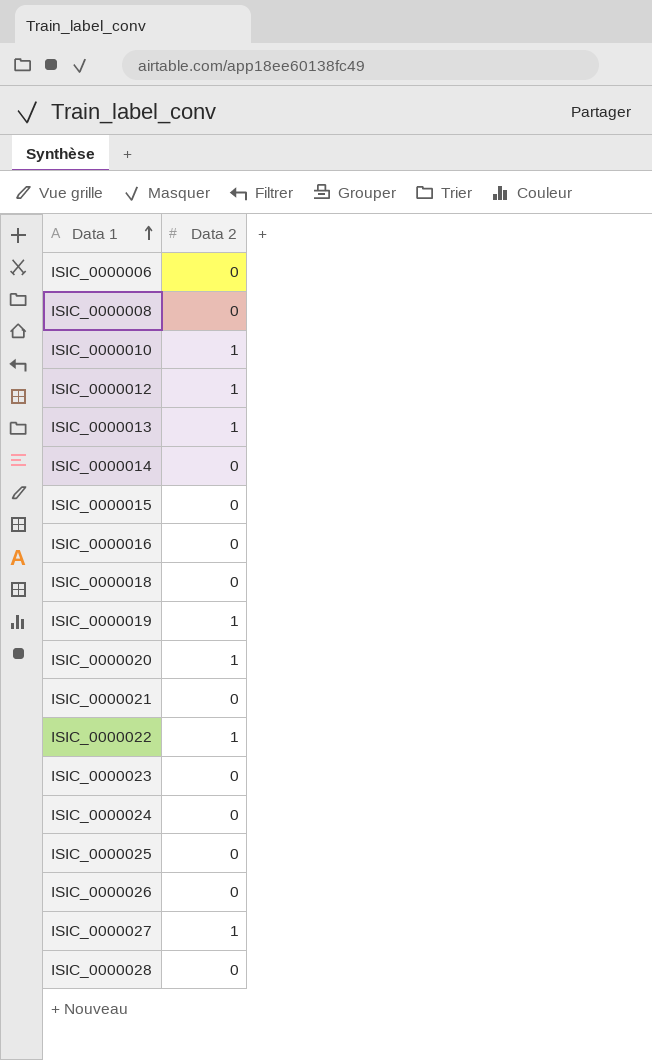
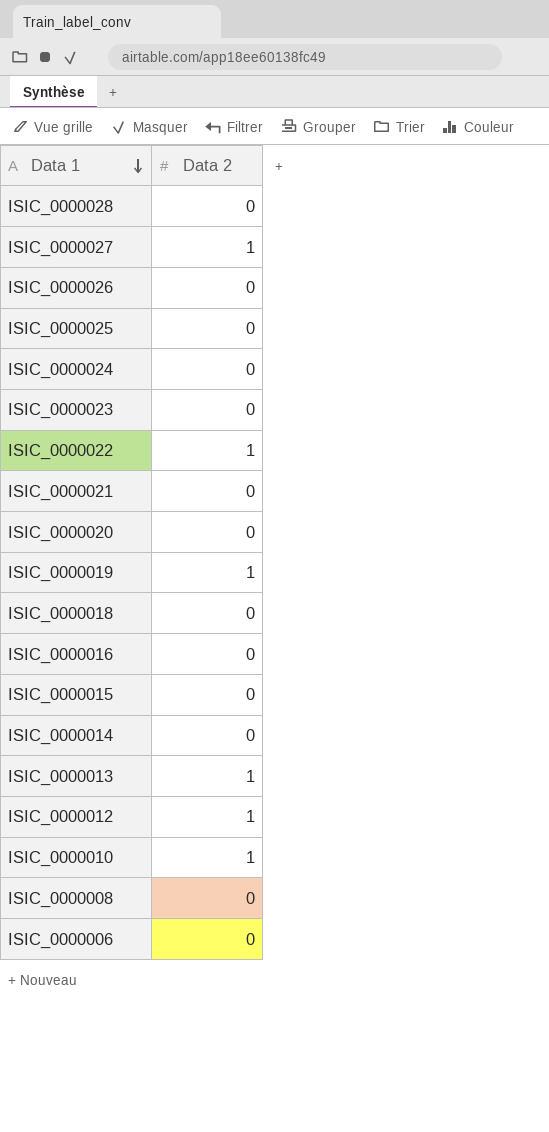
row order: Data 1 ascending -> Data 1 descending
ISIC_0000020 | Data 2: 1 -> 0

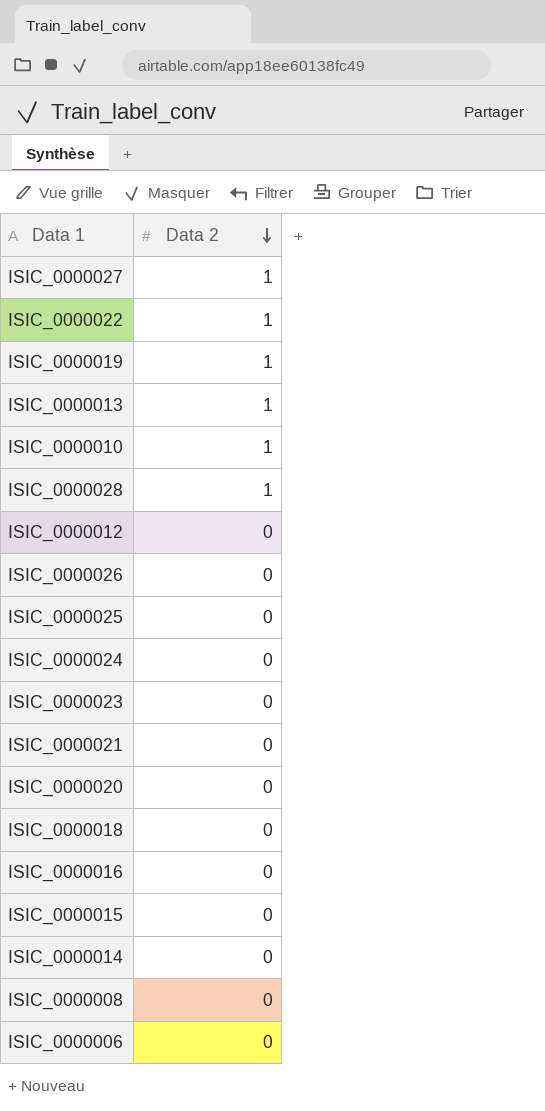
row order: Data 1 descending -> Data 2 descending
ISIC_0000028 | Data 2: 0 -> 1
ISIC_0000012 | Data 2: 1 -> 0

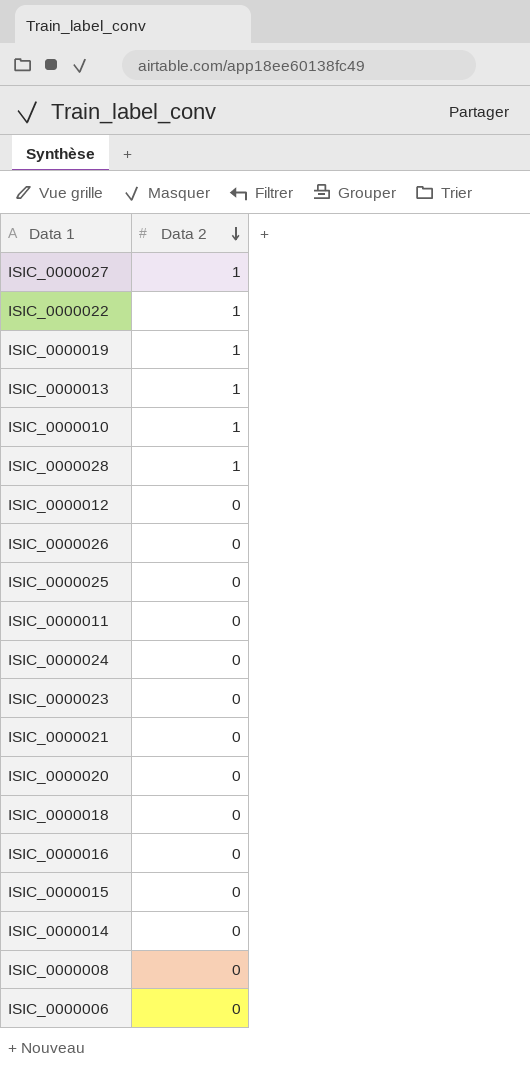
row ISIC_0000011: none -> 0

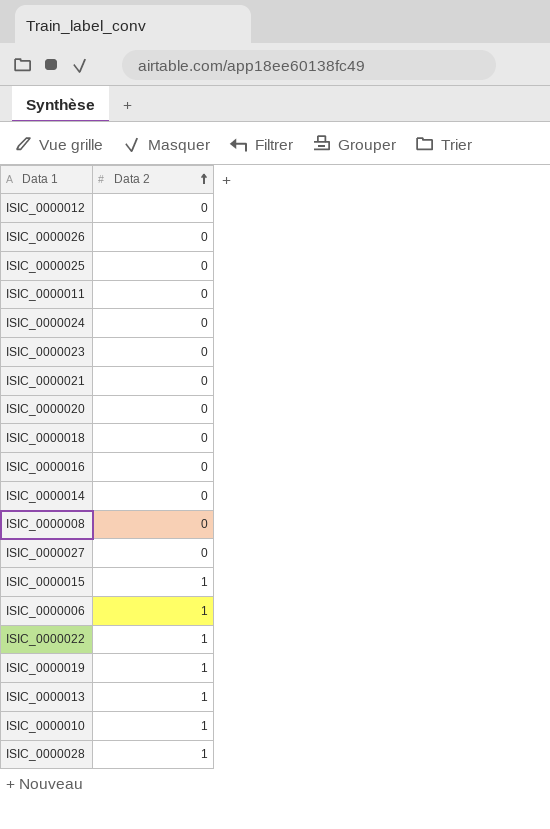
row order: Data 2 descending -> Data 2 ascending
ISIC_0000027 | Data 2: 1 -> 0
ISIC_0000015 | Data 2: 0 -> 1
ISIC_0000006 | Data 2: 0 -> 1

